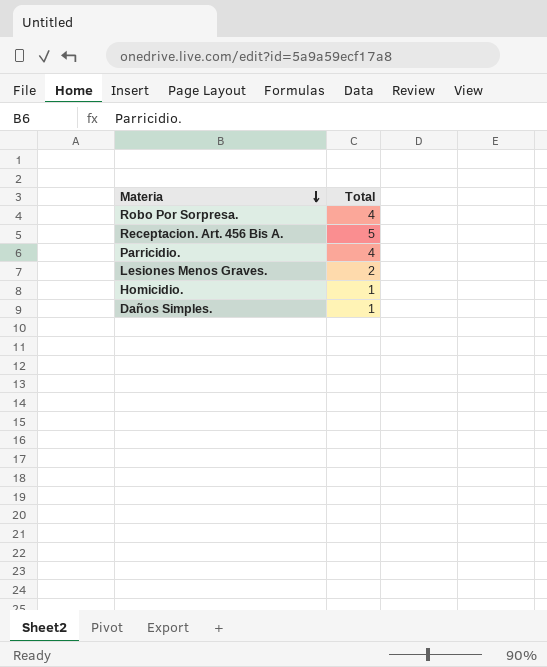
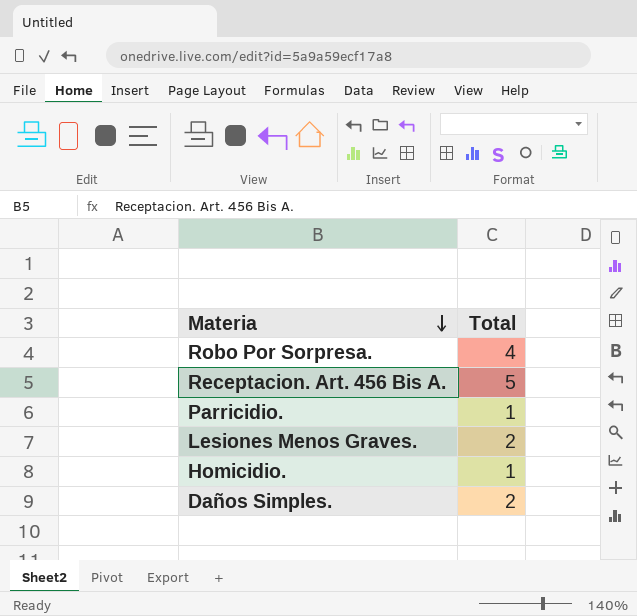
Parricidio. | Total: 4 -> 1
Daños Simples. | Total: 1 -> 2

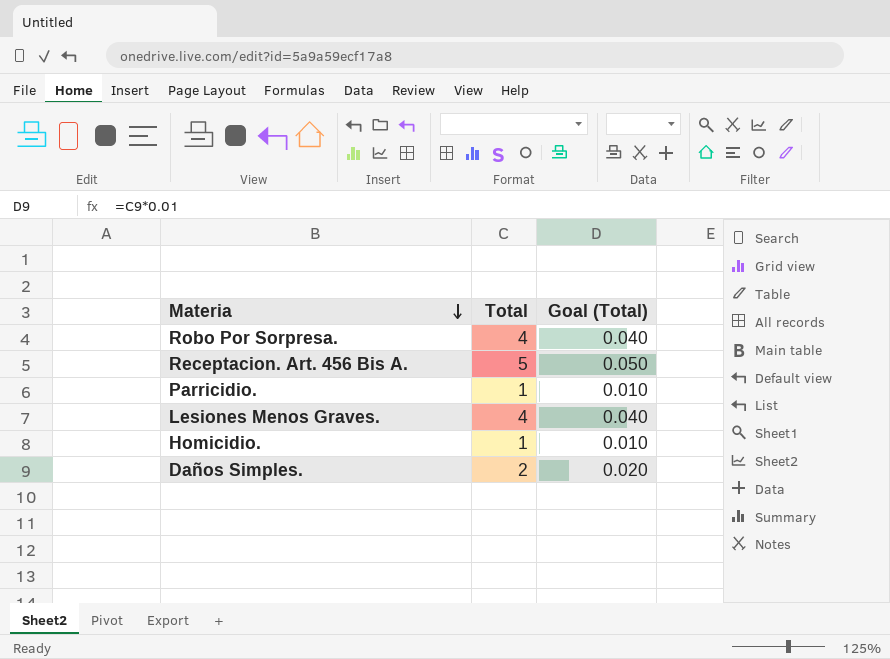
column Goal (Total) | formula: none -> [Total] * 0.01
Lesiones Menos Graves. | Total: 2 -> 4

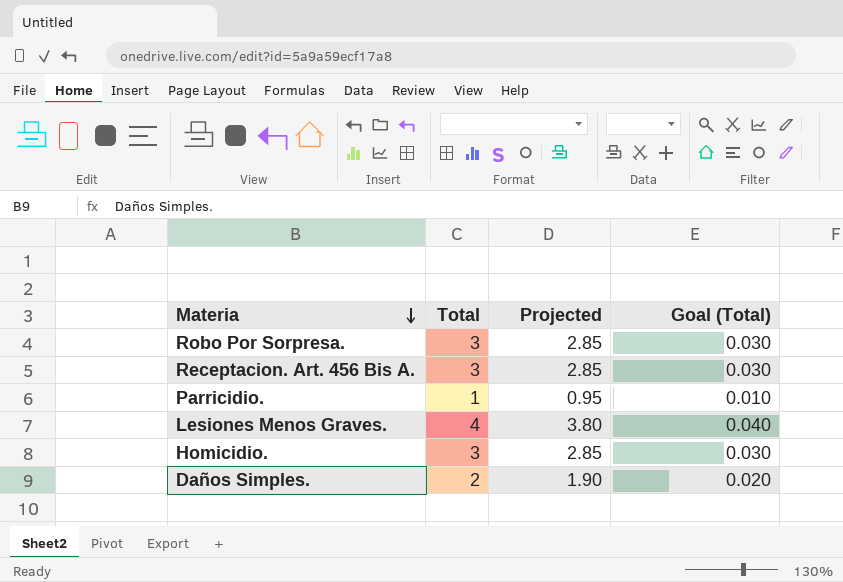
column Projected | formula: none -> [Total] * 0.95
Robo Por Sorpresa. | Total: 4 -> 3
Robo Por Sorpresa. | Goal (Total): 0.040 -> 0.030
Receptacion. Art. 456 Bis A. | Total: 5 -> 3
Receptacion. Art. 456 Bis A. | Goal (Total): 0.050 -> 0.030
Homicidio. | Total: 1 -> 3
Homicidio. | Goal (Total): 0.010 -> 0.030

